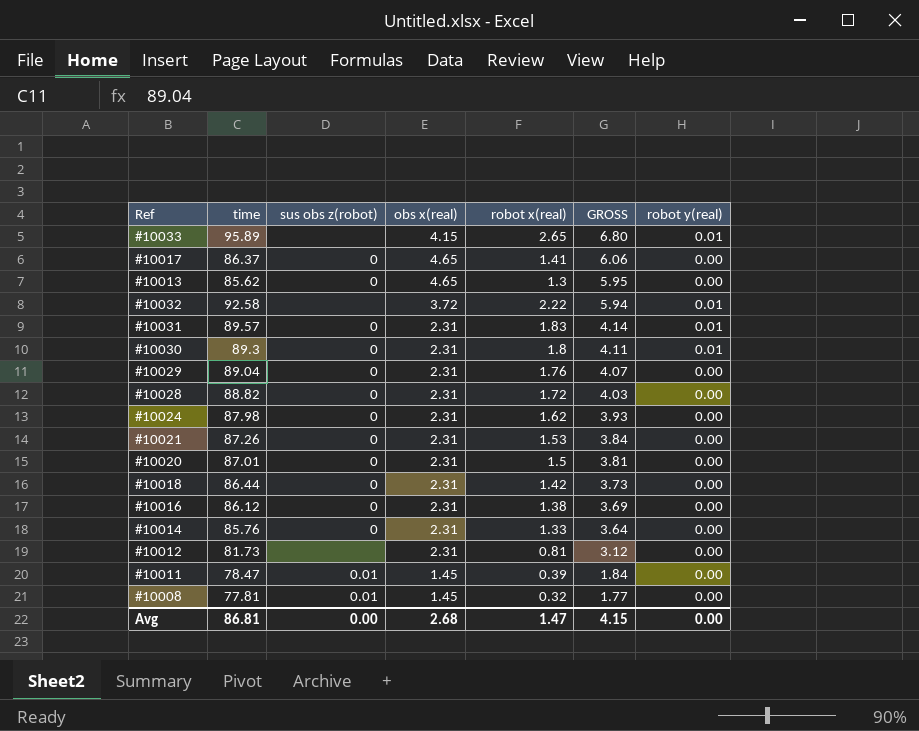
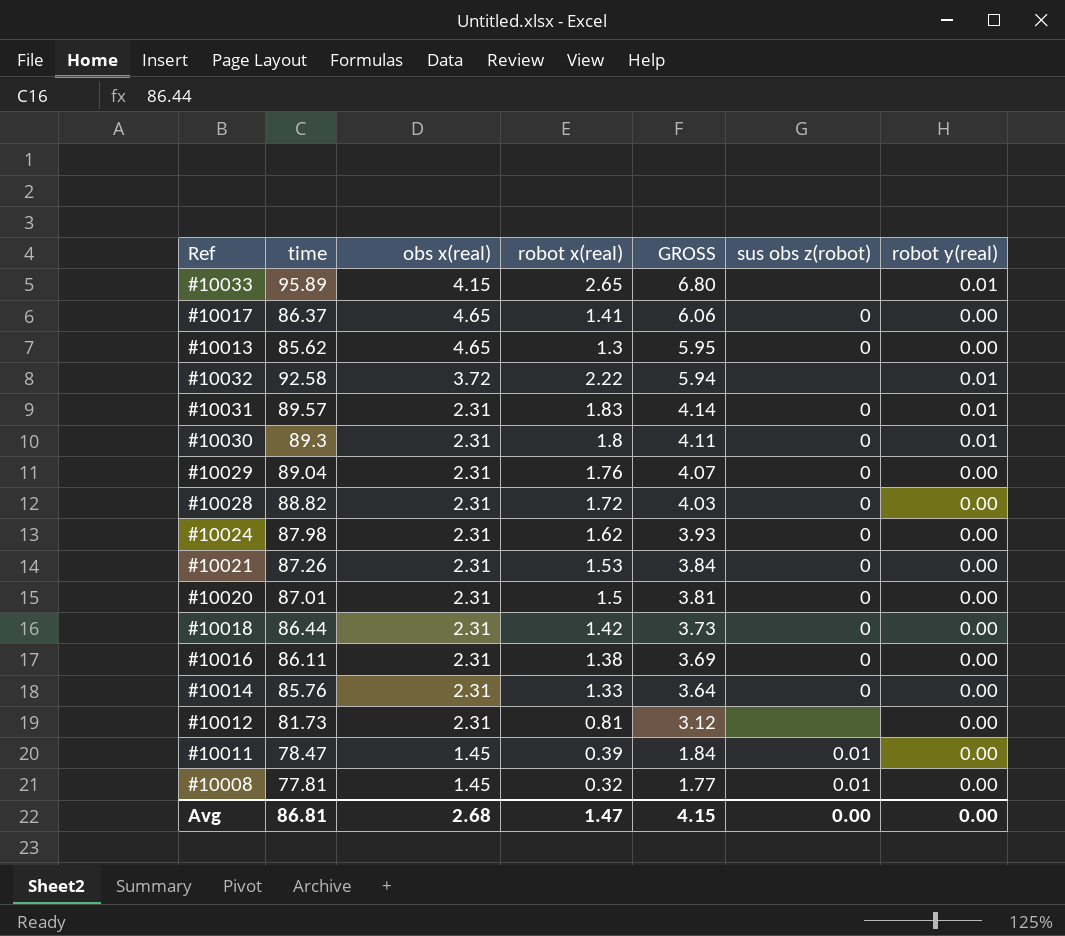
column sus obs z(robot) | position: 3 -> 6
#10016 | time: 86.12 -> 86.11

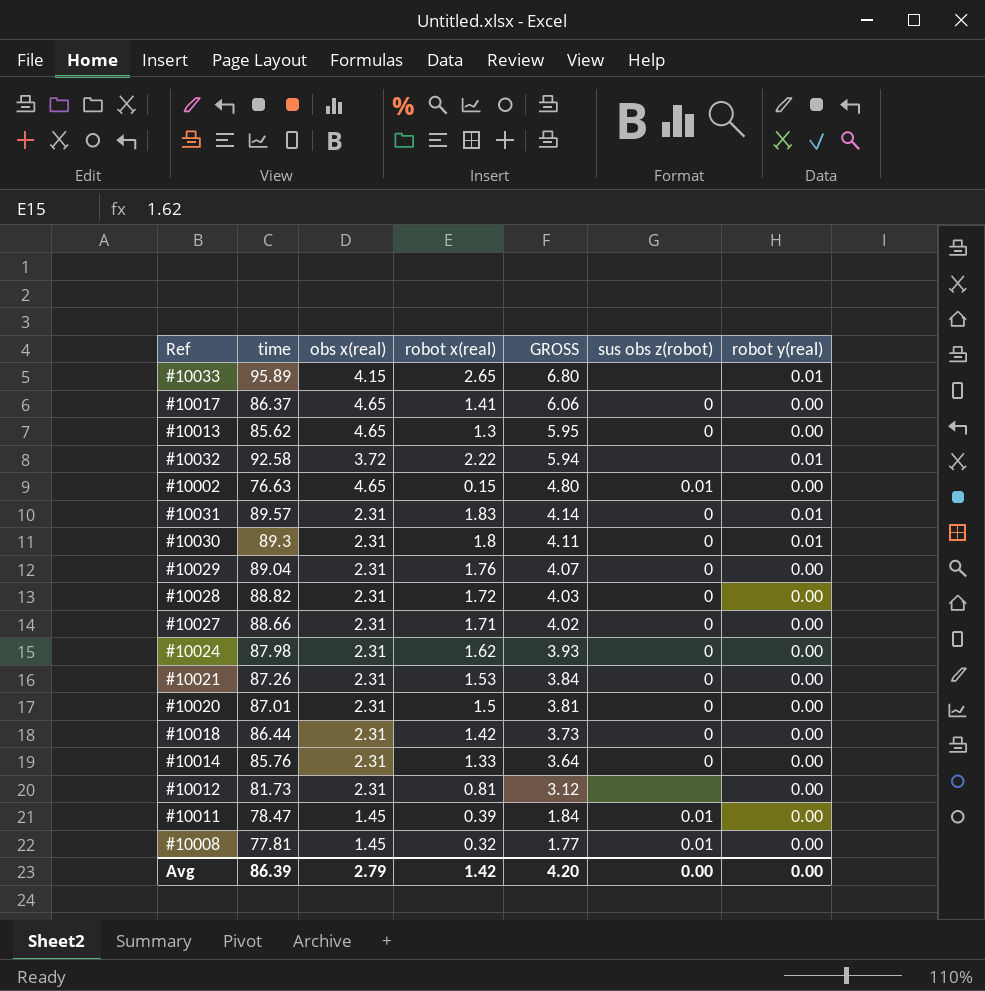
row #10016: 86.11 | 2.31 | 1.38 | 3.69 | 0 | 0.00 -> none
row #10002: none -> 76.63 | 4.65 | 0.15 | 4.80 | 0.01 | 0.00
row #10027: none -> 88.66 | 2.31 | 1.71 | 4.02 | 0 | 0.00
Avg | time: 86.81 -> 86.39
Avg | obs x(real): 2.68 -> 2.79
Avg | robot x(real): 1.47 -> 1.42
Avg | GROSS: 4.15 -> 4.20

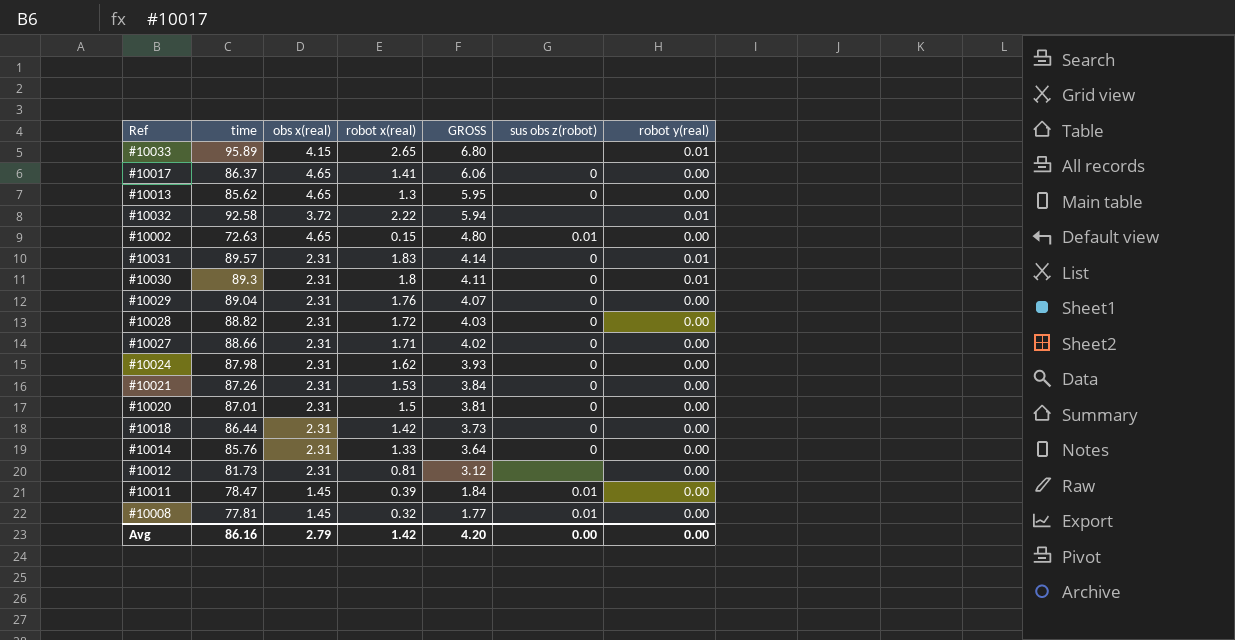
#10002 | time: 76.63 -> 72.63
Avg | time: 86.39 -> 86.16

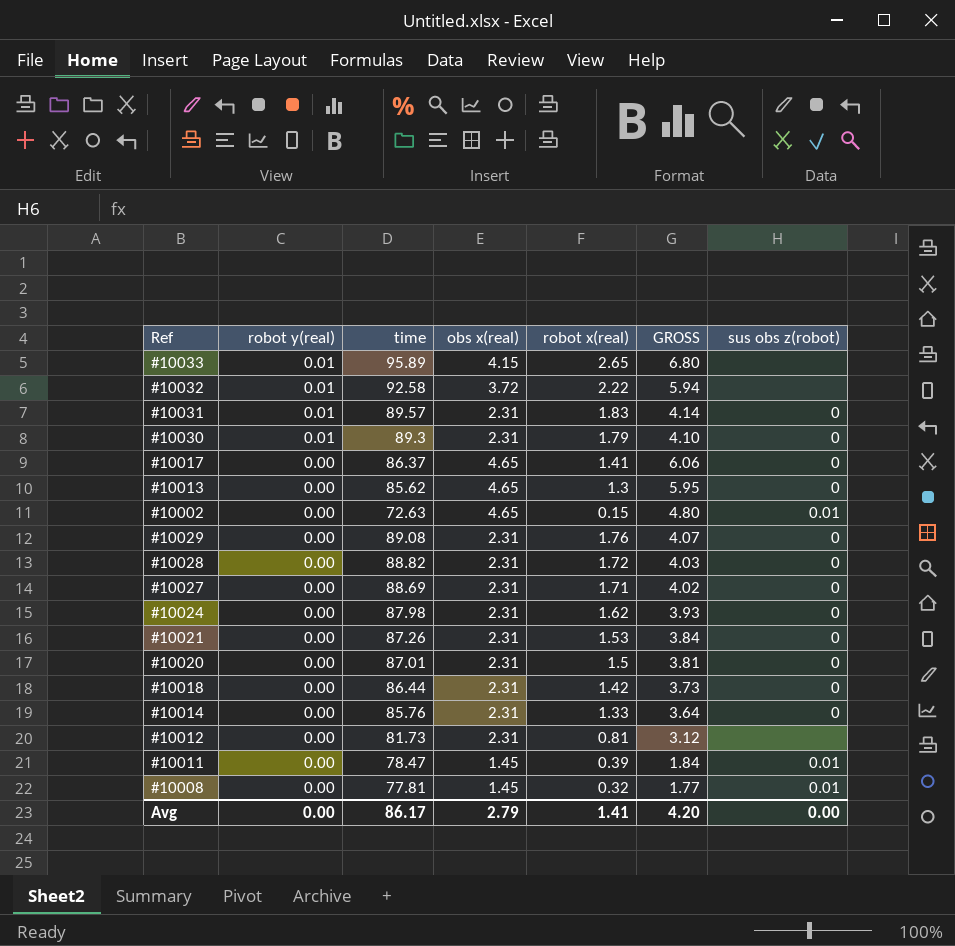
row order: GROSS descending -> robot y(real) descending
column robot y(real) | position: 7 -> 2
#10030 | robot x(real): 1.8 -> 1.79
#10030 | GROSS: 4.11 -> 4.10
#10029 | time: 89.04 -> 89.08
#10027 | time: 88.66 -> 88.69
Avg | time: 86.16 -> 86.17
Avg | robot x(real): 1.42 -> 1.41

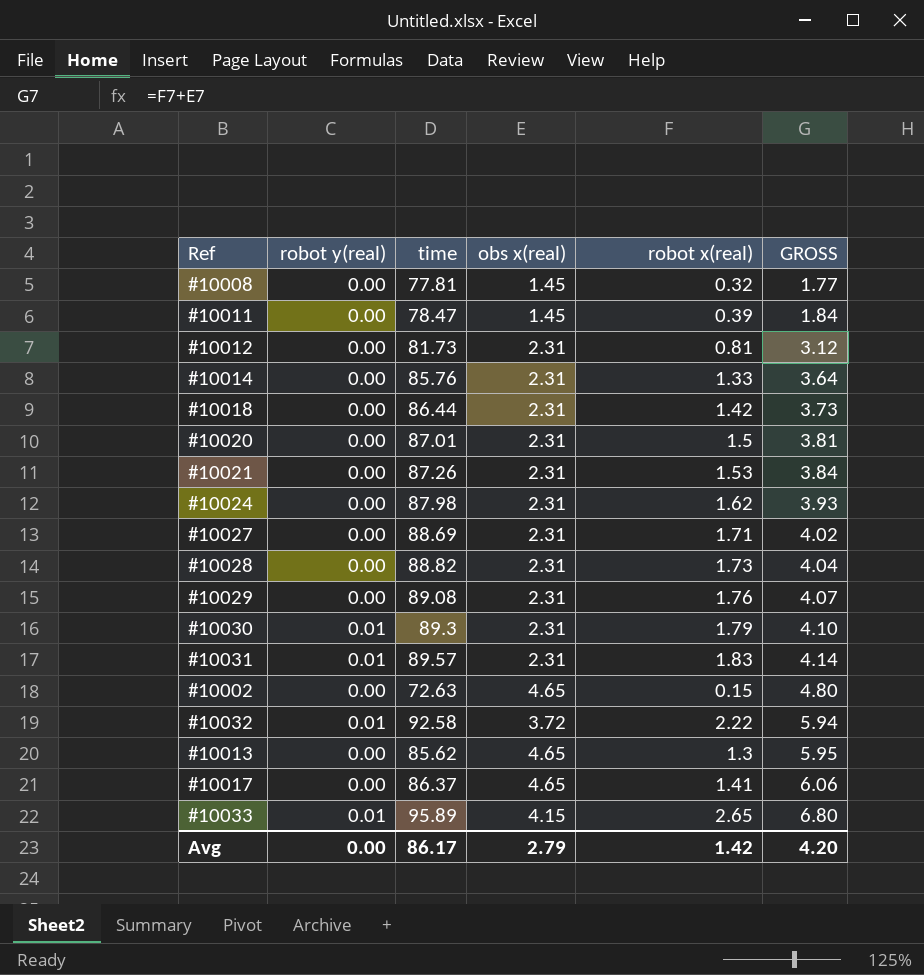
row order: robot y(real) descending -> GROSS ascending
column sus obs z(robot) | position: 7 -> none
#10028 | robot x(real): 1.72 -> 1.73
#10028 | GROSS: 4.03 -> 4.04
Avg | robot x(real): 1.41 -> 1.42

